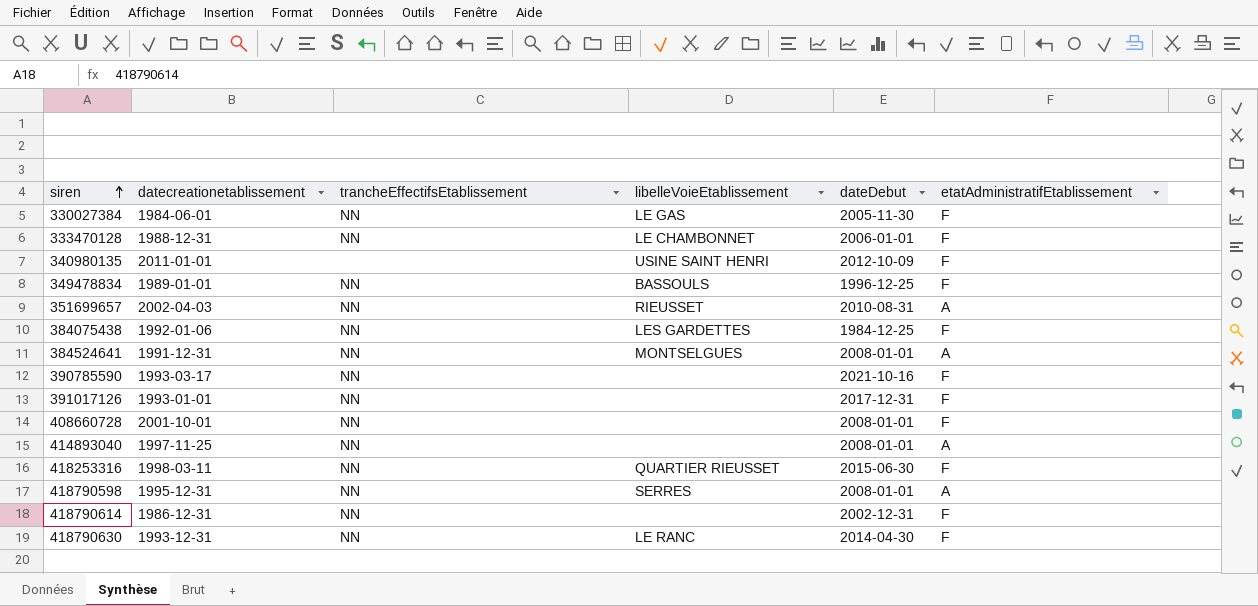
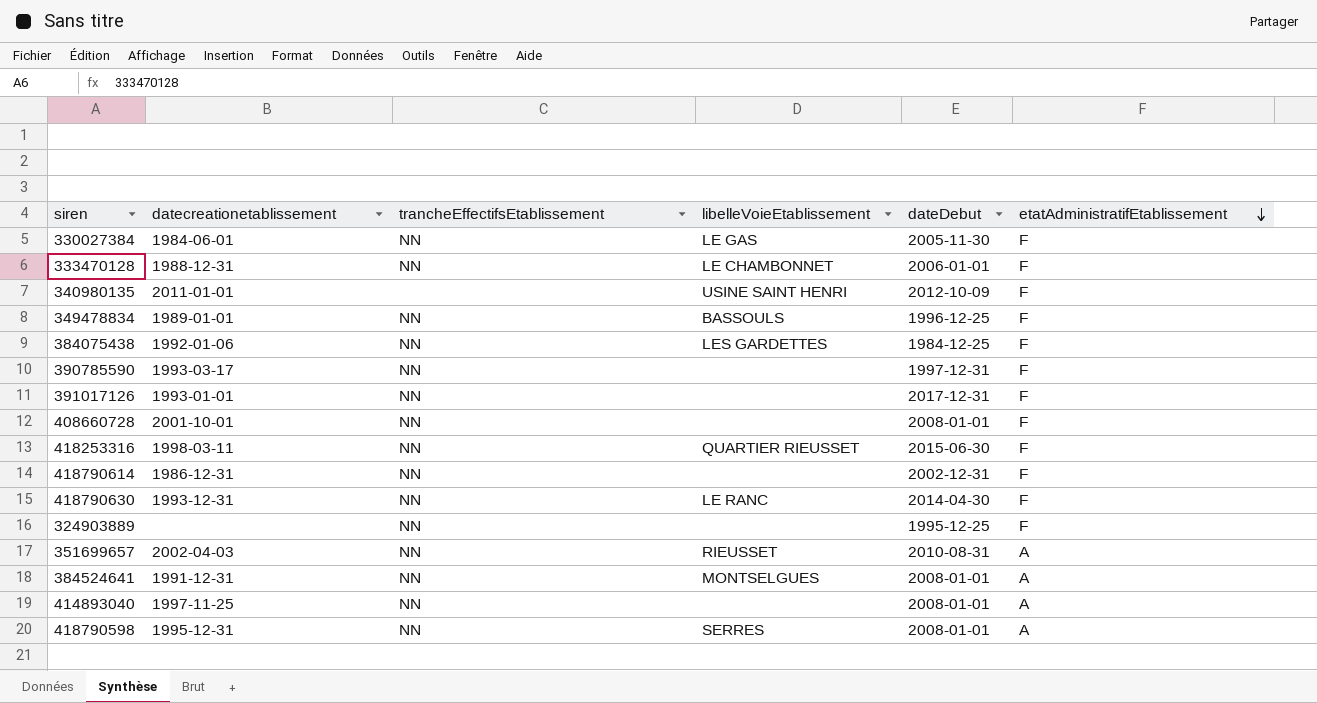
row order: siren ascending -> etatAdministratifEtablissement descending
390785590 | dateDebut: 2021-10-16 -> 1997-12-31
row 324903889: none -> none | NN | none | 1995-12-25 | F

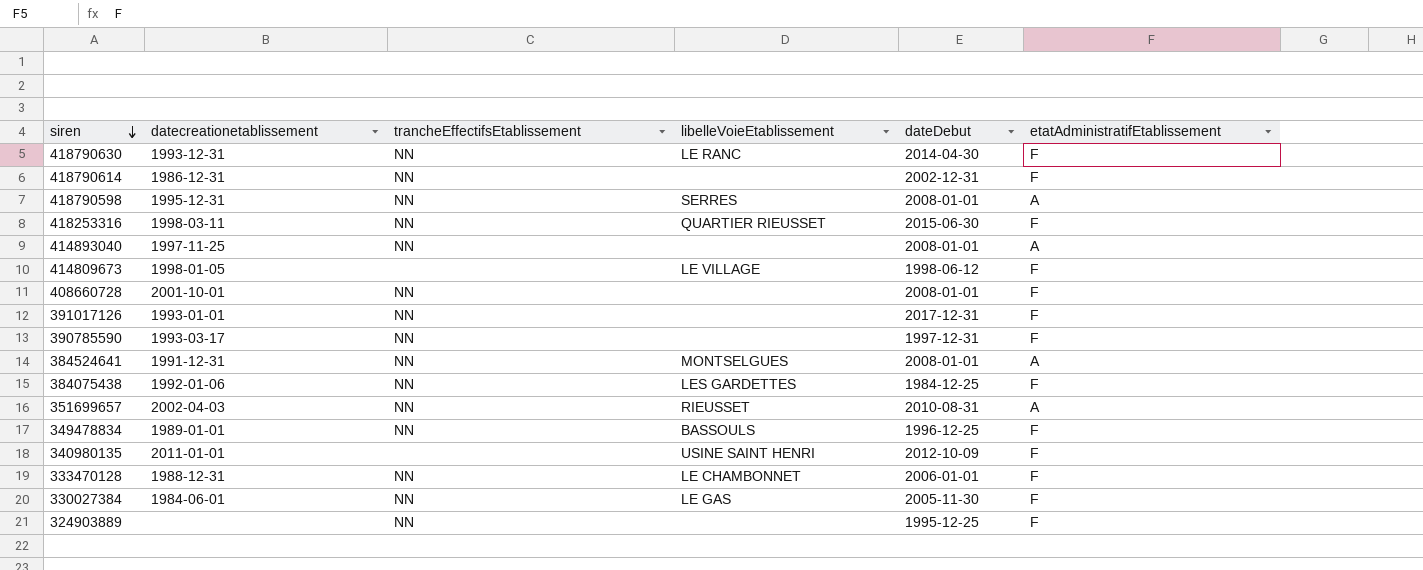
row order: etatAdministratifEtablissement descending -> siren descending
row 414809673: none -> 1998-01-05 | none | LE VILLAGE | 1998-06-12 | F

